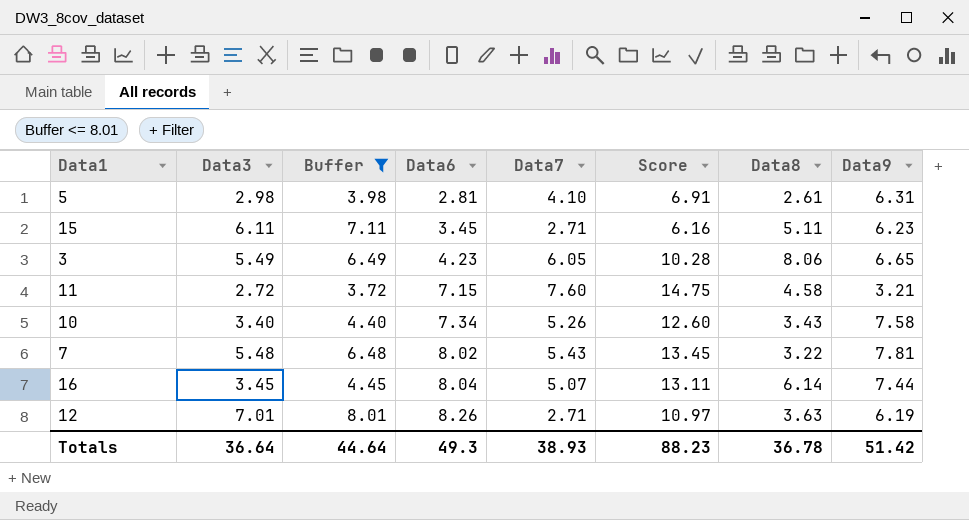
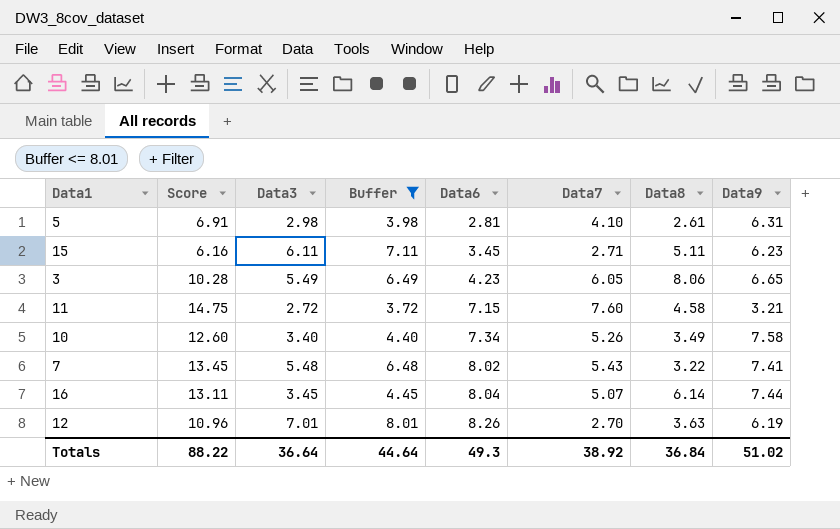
column Score | position: 6 -> 2
10 | Data8: 3.43 -> 3.49
7 | Data9: 7.81 -> 7.41
12 | Score: 10.97 -> 10.96
12 | Data7: 2.71 -> 2.70
Totals | Score: 88.23 -> 88.22
Totals | Data7: 38.93 -> 38.92
Totals | Data8: 36.78 -> 36.84
Totals | Data9: 51.42 -> 51.02

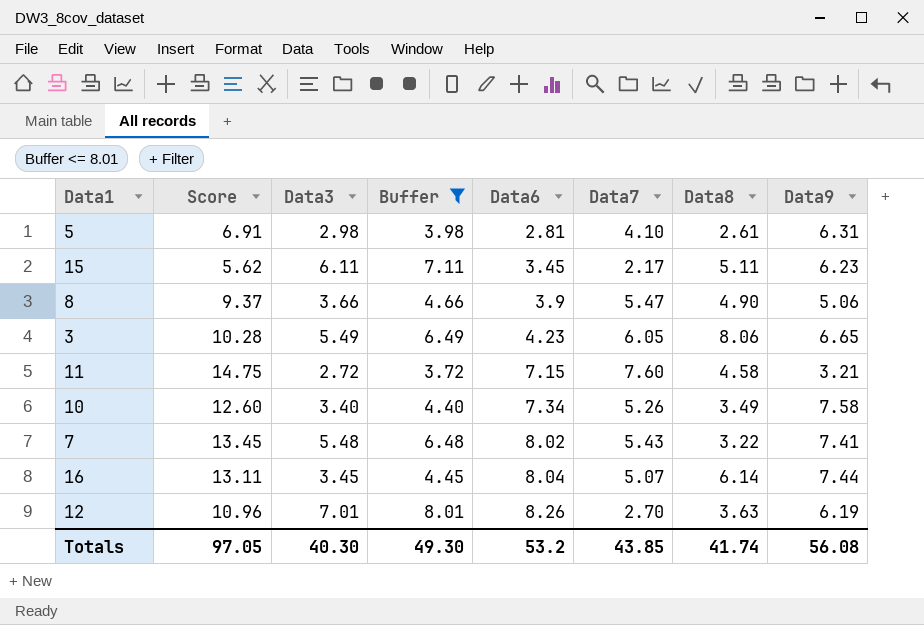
15 | Score: 6.16 -> 5.62
15 | Data7: 2.71 -> 2.17
row 8: none -> 9.37 | 3.66 | 4.66 | 3.9 | 5.47 | 4.90 | 5.06
Totals | Score: 88.22 -> 97.05
Totals | Data3: 36.64 -> 40.30
Totals | Buffer: 44.64 -> 49.30
Totals | Data6: 49.3 -> 53.2
Totals | Data7: 38.92 -> 43.85
Totals | Data8: 36.84 -> 41.74
Totals | Data9: 51.02 -> 56.08

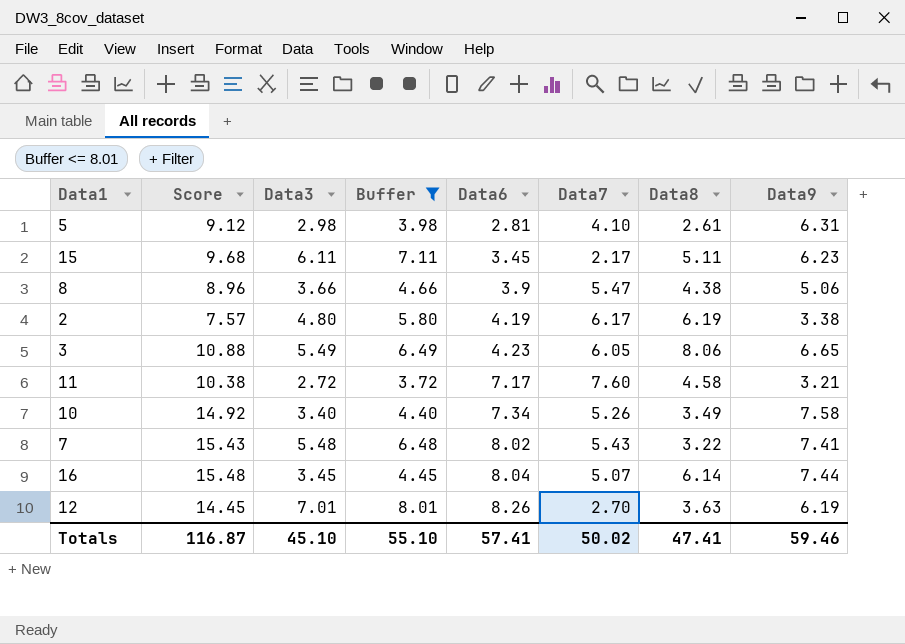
column Score | formula: [Data6] + [Data7] -> [Data6] + [Data9]
8 | Data8: 4.90 -> 4.38
row 2: none -> 7.57 | 4.80 | 5.80 | 4.19 | 6.17 | 6.19 | 3.38
11 | Data6: 7.15 -> 7.17
Totals | Score: 97.05 -> 116.87
Totals | Data3: 40.30 -> 45.10
Totals | Buffer: 49.30 -> 55.10
Totals | Data6: 53.2 -> 57.41
Totals | Data7: 43.85 -> 50.02
Totals | Data8: 41.74 -> 47.41
Totals | Data9: 56.08 -> 59.46

